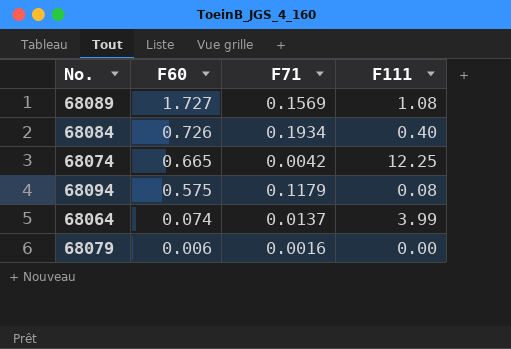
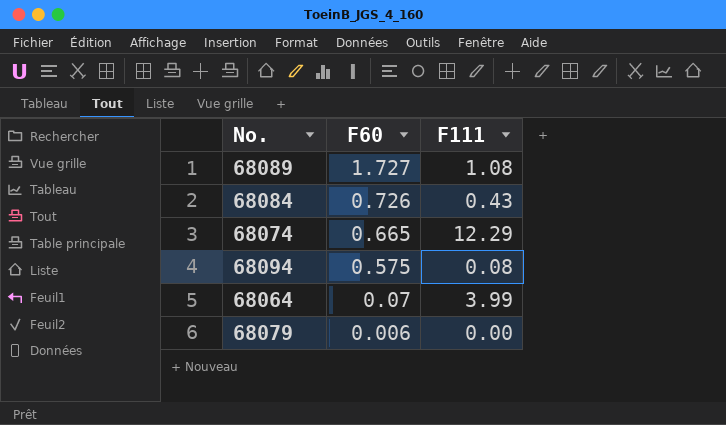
column F71 | position: 3 -> none
68084 | F111: 0.40 -> 0.43
68074 | F111: 12.25 -> 12.29
68064 | F60: 0.074 -> 0.07

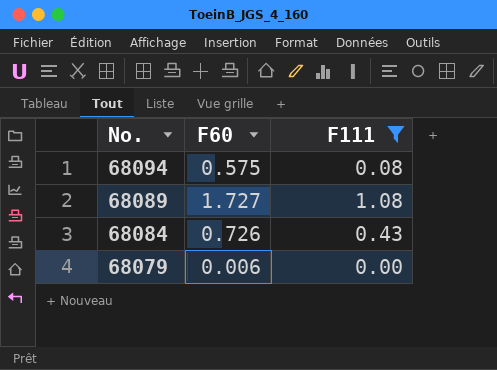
filter: none -> F111 <= 1.08
row order: F60 descending -> No. descending

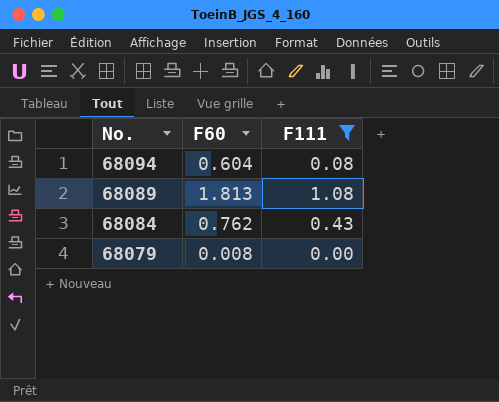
68094 | F60: 0.575 -> 0.604
68089 | F60: 1.727 -> 1.813
68084 | F60: 0.726 -> 0.762
68079 | F60: 0.006 -> 0.008

